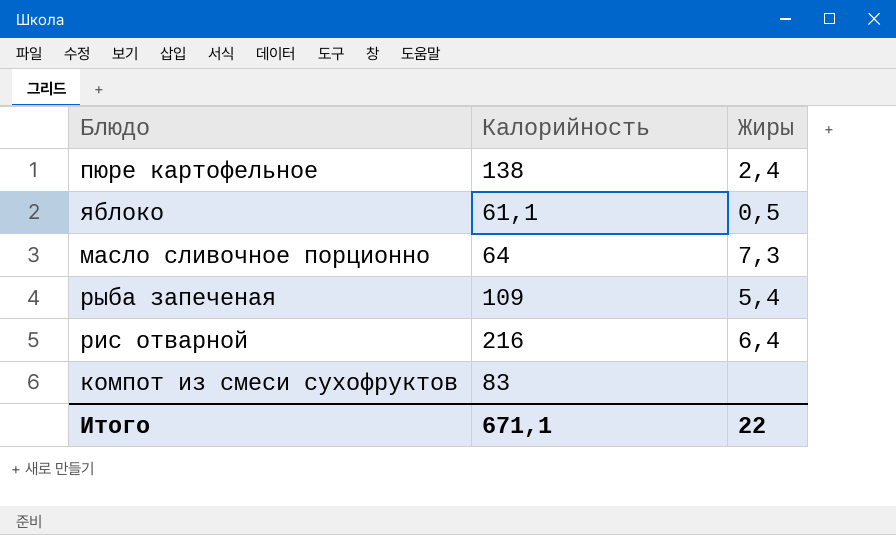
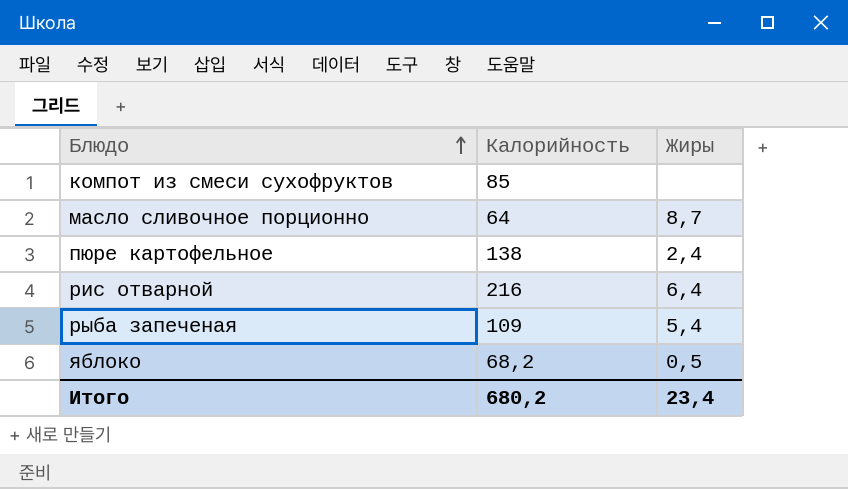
row order: none -> Блюдо ascending
компот из смеси сухофруктов | Калорийность: 83 -> 85
масло сливочное порционно | Жиры: 7,3 -> 8,7
яблоко | Калорийность: 61,1 -> 68,2
Итого | Калорийность: 671,1 -> 680,2
Итого | Жиры: 22 -> 23,4

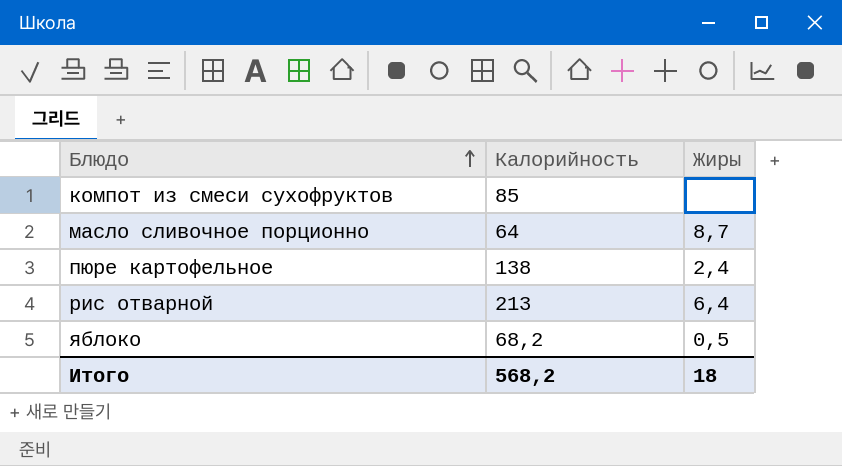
row рыба запеченая: 109 | 5,4 -> none
рис отварной | Калорийность: 216 -> 213
Итого | Калорийность: 680,2 -> 568,2
Итого | Жиры: 23,4 -> 18

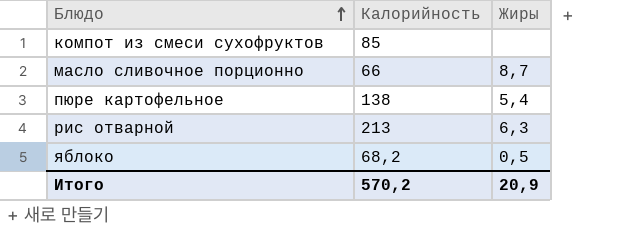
масло сливочное порционно | Калорийность: 64 -> 66
пюре картофельное | Жиры: 2,4 -> 5,4
рис отварной | Жиры: 6,4 -> 6,3
Итого | Калорийность: 568,2 -> 570,2
Итого | Жиры: 18 -> 20,9

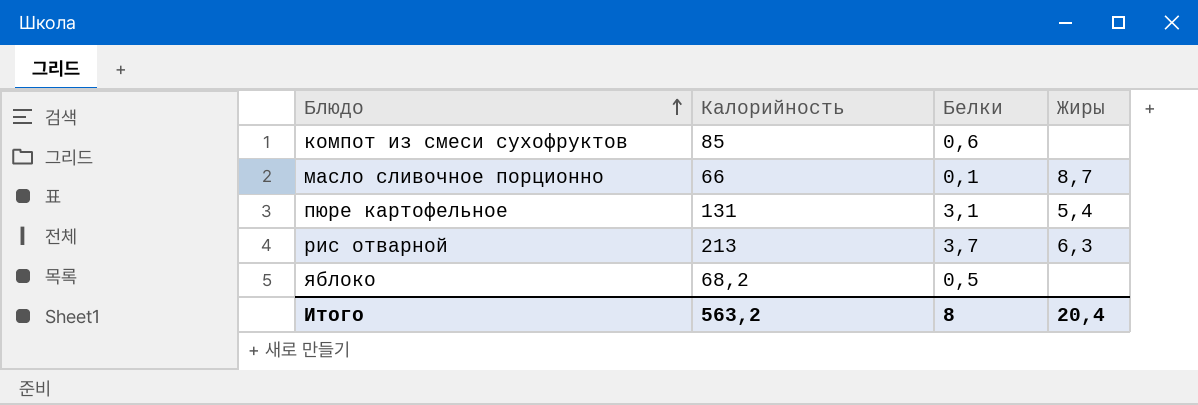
column Белки | position: none -> 3
пюре картофельное | Калорийность: 138 -> 131
яблоко | Жиры: 0,5 -> none
Итого | Калорийность: 570,2 -> 563,2
Итого | Жиры: 20,9 -> 20,4

